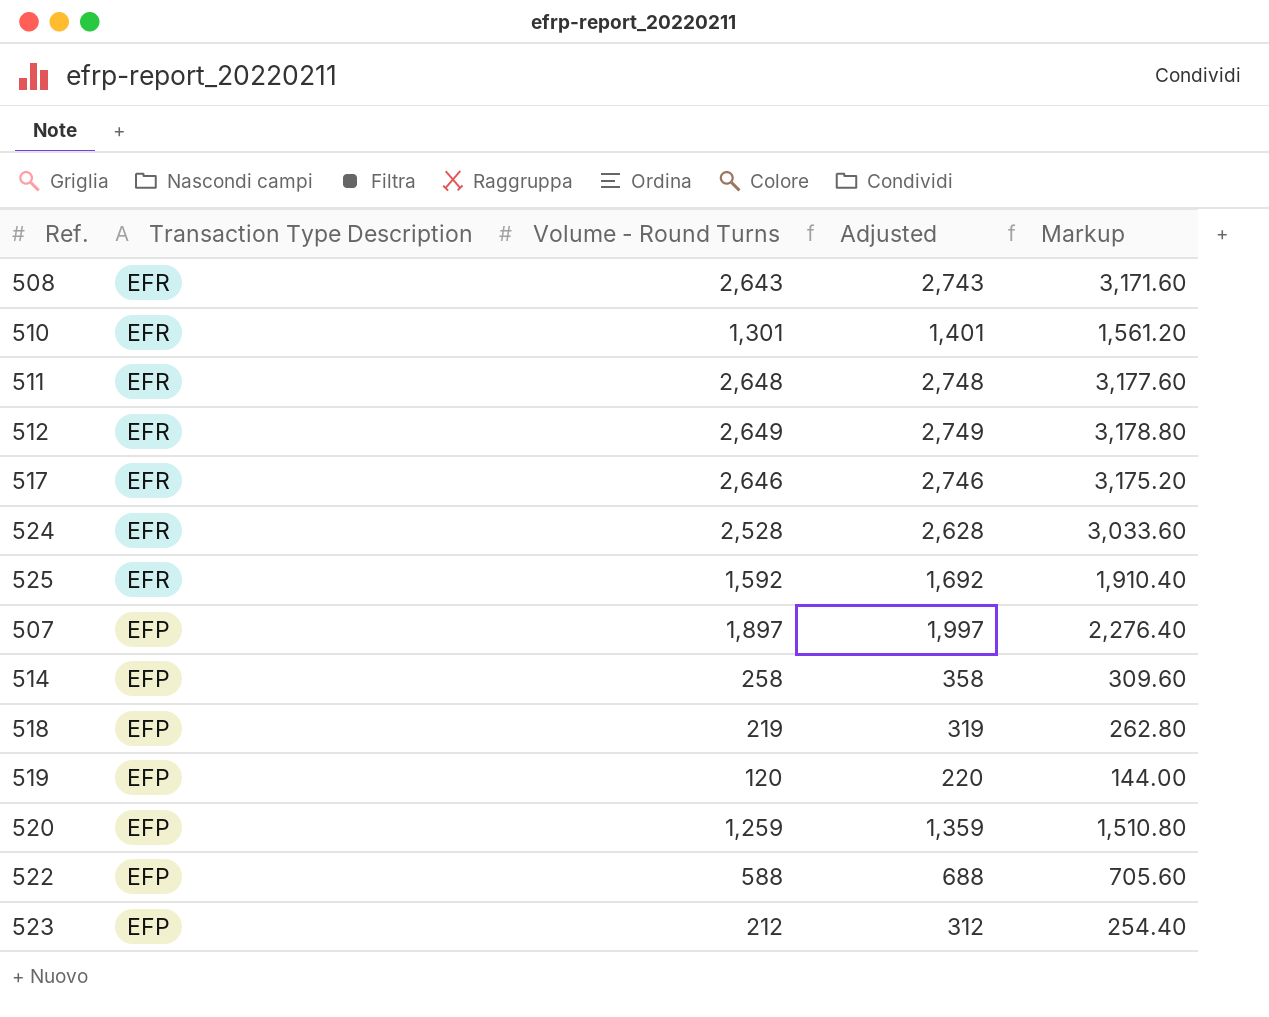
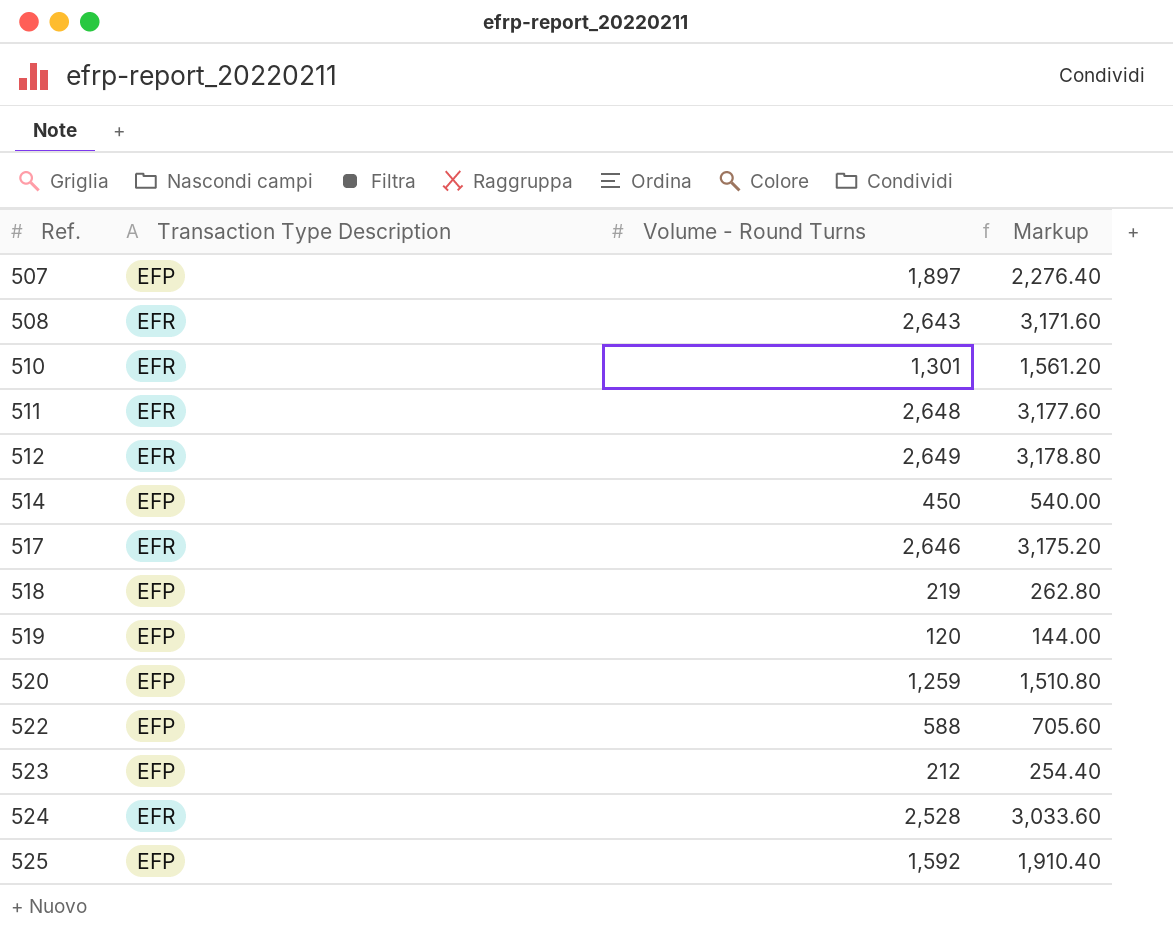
row order: Transaction Type Description descending -> Ref. ascending
column Adjusted | formula: [Volume - Round Turns] + 100 -> none
514 | Volume - Round Turns: 258 -> 450
514 | Markup: 309.60 -> 540.00
525 | Transaction Type Description: EFR -> EFP

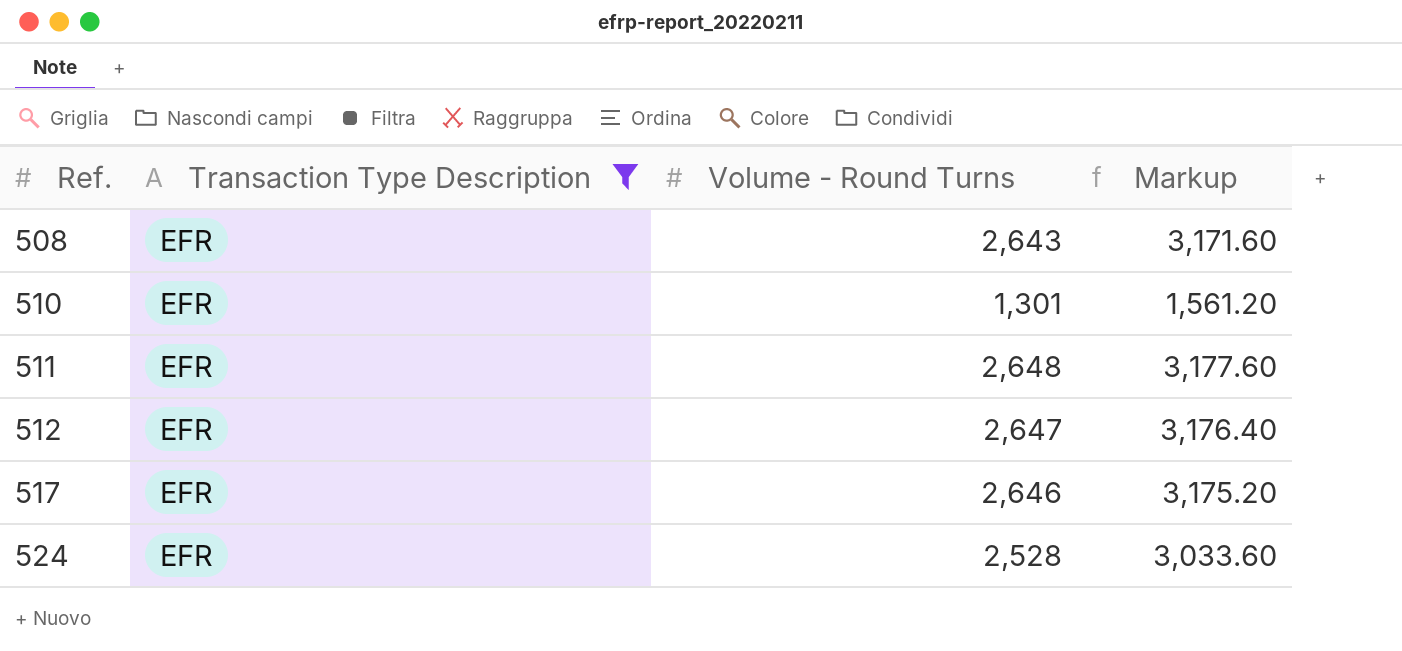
filter: none -> Transaction Type Description = EFR
512 | Volume - Round Turns: 2,649 -> 2,647
512 | Markup: 3,178.80 -> 3,176.40

